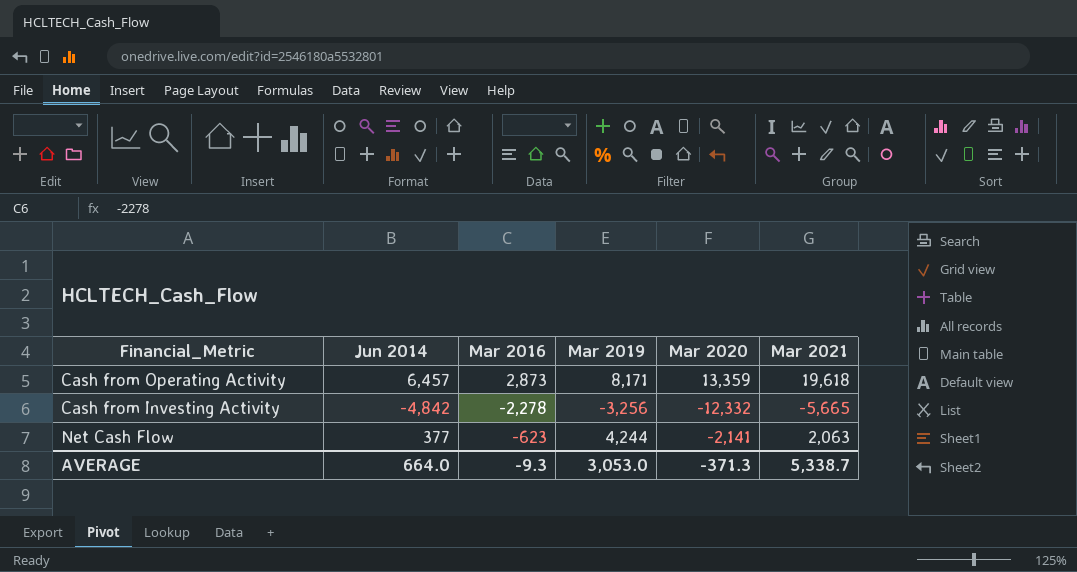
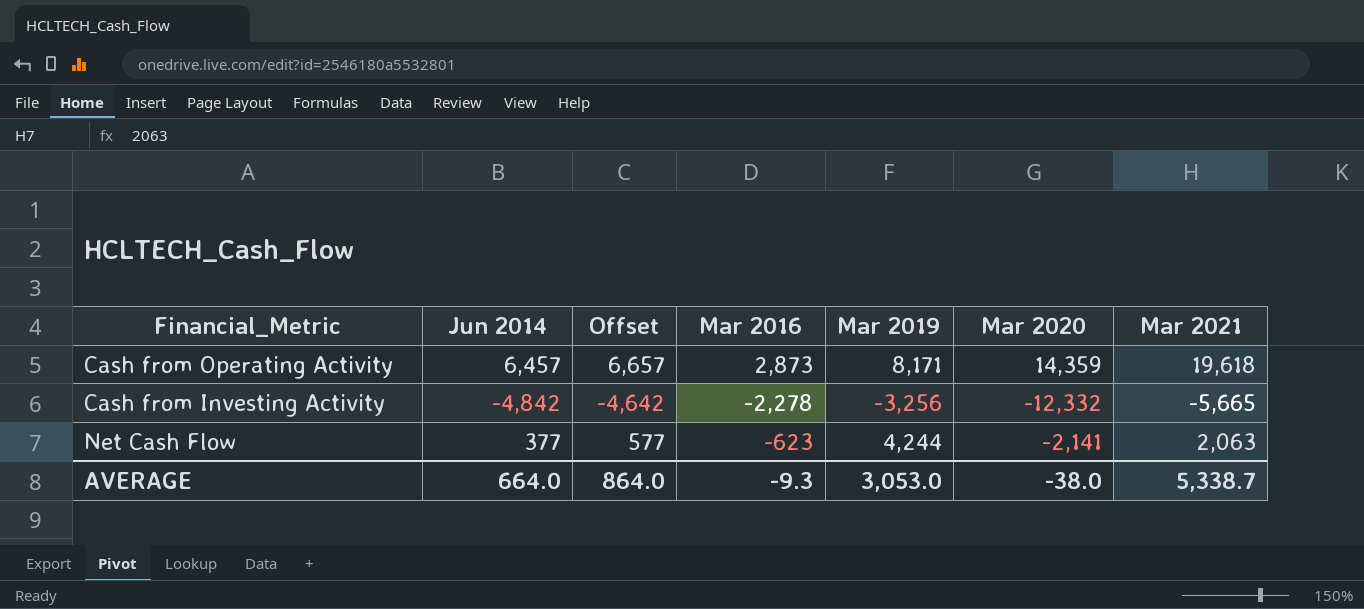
column Offset | formula: none -> [Jun 2014] + 200
Cash from Operating Activity | Mar 2020: 13,359 -> 14,359
AVERAGE | Mar 2020: -371.3 -> -38.0

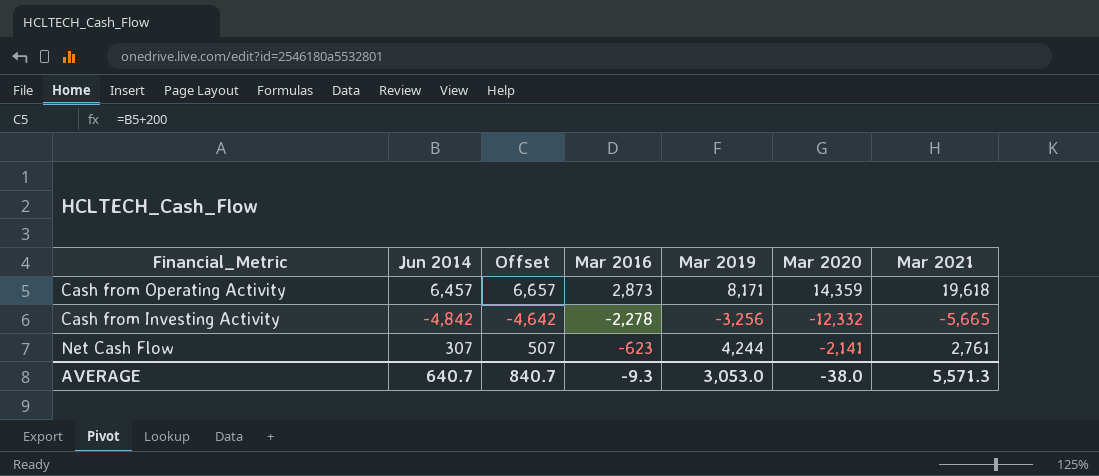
Net Cash Flow | Jun 2014: 377 -> 307
Net Cash Flow | Offset: 577 -> 507
Net Cash Flow | Mar 2021: 2,063 -> 2,761
AVERAGE | Jun 2014: 664.0 -> 640.7
AVERAGE | Offset: 864.0 -> 840.7
AVERAGE | Mar 2021: 5,338.7 -> 5,571.3

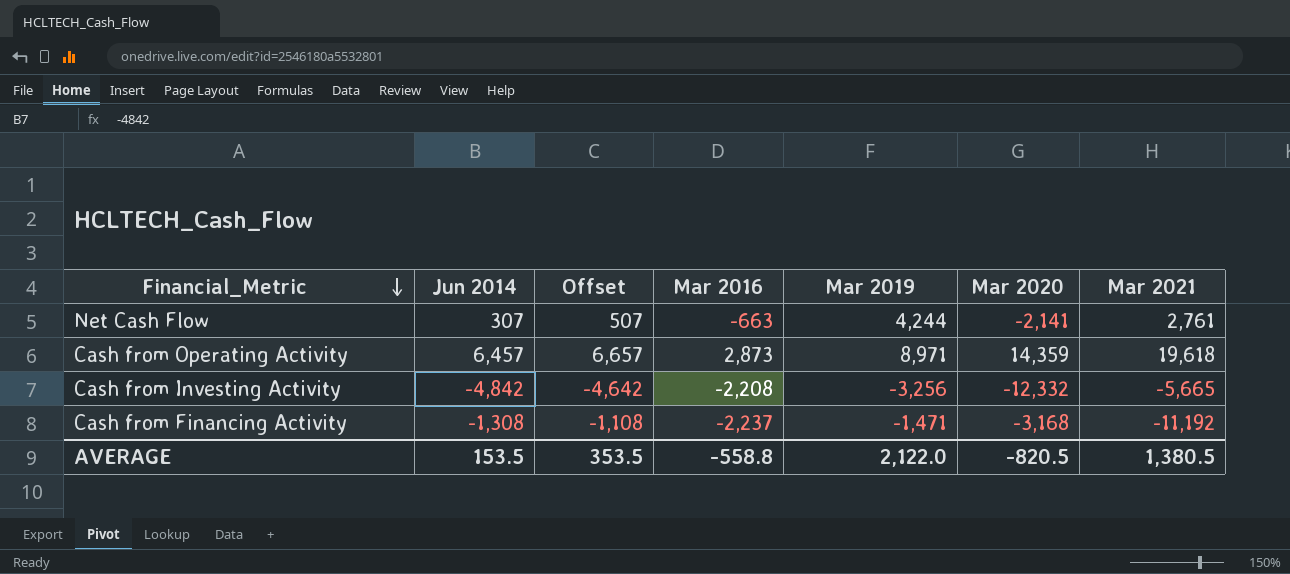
row order: none -> Financial_Metric descending
Net Cash Flow | Mar 2016: -623 -> -663
Cash from Operating Activity | Mar 2019: 8,171 -> 8,971
Cash from Investing Activity | Mar 2016: -2,278 -> -2,208
row Cash from Financing Activity: none -> -1,308 | -1,108 | -2,237 | -1,471 | -3,168 | -11,192
AVERAGE | Jun 2014: 640.7 -> 153.5
AVERAGE | Offset: 840.7 -> 353.5
AVERAGE | Mar 2016: -9.3 -> -558.8
AVERAGE | Mar 2019: 3,053.0 -> 2,122.0
AVERAGE | Mar 2020: -38.0 -> -820.5
AVERAGE | Mar 2021: 5,571.3 -> 1,380.5

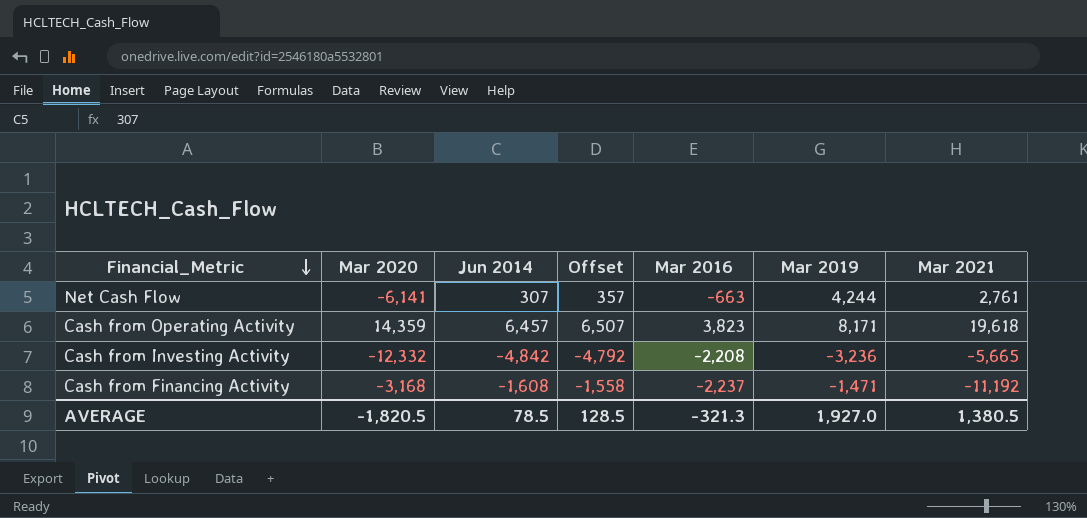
column Mar 2020 | position: 6 -> 2
column Offset | formula: [Jun 2014] + 200 -> [Jun 2014] + 50
Net Cash Flow | Mar 2020: -2,141 -> -6,141
Cash from Operating Activity | Mar 2016: 2,873 -> 3,823
Cash from Operating Activity | Mar 2019: 8,971 -> 8,171
Cash from Investing Activity | Mar 2019: -3,256 -> -3,236
Cash from Financing Activity | Jun 2014: -1,308 -> -1,608
AVERAGE | Mar 2020: -820.5 -> -1,820.5
AVERAGE | Jun 2014: 153.5 -> 78.5
AVERAGE | Offset: 353.5 -> 128.5
AVERAGE | Mar 2016: -558.8 -> -321.3
AVERAGE | Mar 2019: 2,122.0 -> 1,927.0

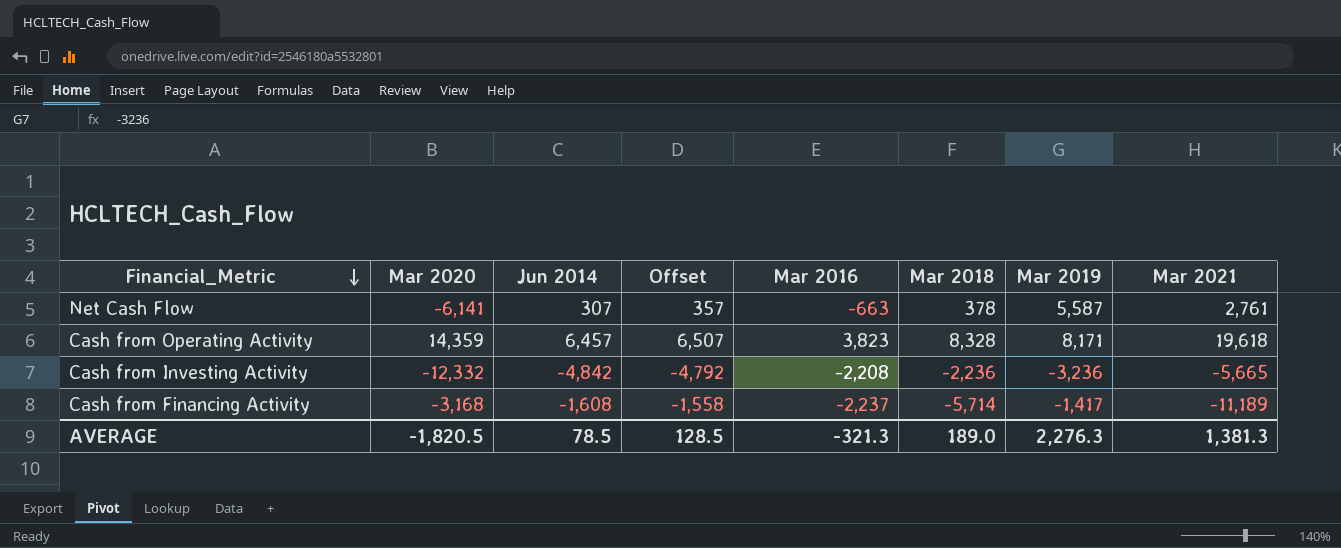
column Mar 2018 | position: none -> 6
Net Cash Flow | Mar 2019: 4,244 -> 5,587
Cash from Financing Activity | Mar 2019: -1,471 -> -1,417
Cash from Financing Activity | Mar 2021: -11,192 -> -11,189
AVERAGE | Mar 2019: 1,927.0 -> 2,276.3
AVERAGE | Mar 2021: 1,380.5 -> 1,381.3

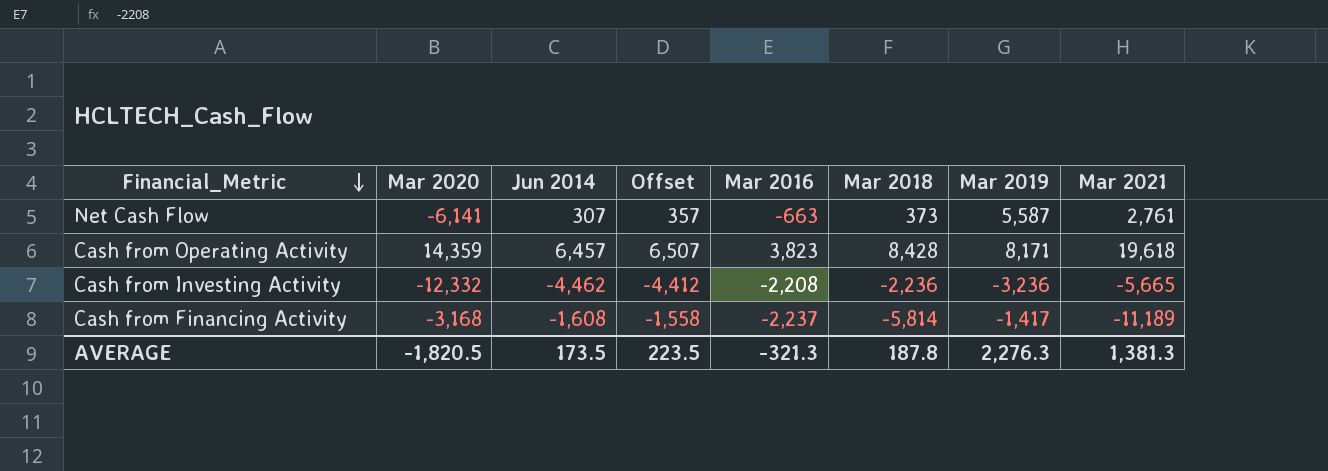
Net Cash Flow | Mar 2018: 378 -> 373
Cash from Operating Activity | Mar 2018: 8,328 -> 8,428
Cash from Investing Activity | Jun 2014: -4,842 -> -4,462
Cash from Investing Activity | Offset: -4,792 -> -4,412
Cash from Financing Activity | Mar 2018: -5,714 -> -5,814
AVERAGE | Jun 2014: 78.5 -> 173.5
AVERAGE | Offset: 128.5 -> 223.5
AVERAGE | Mar 2018: 189.0 -> 187.8

